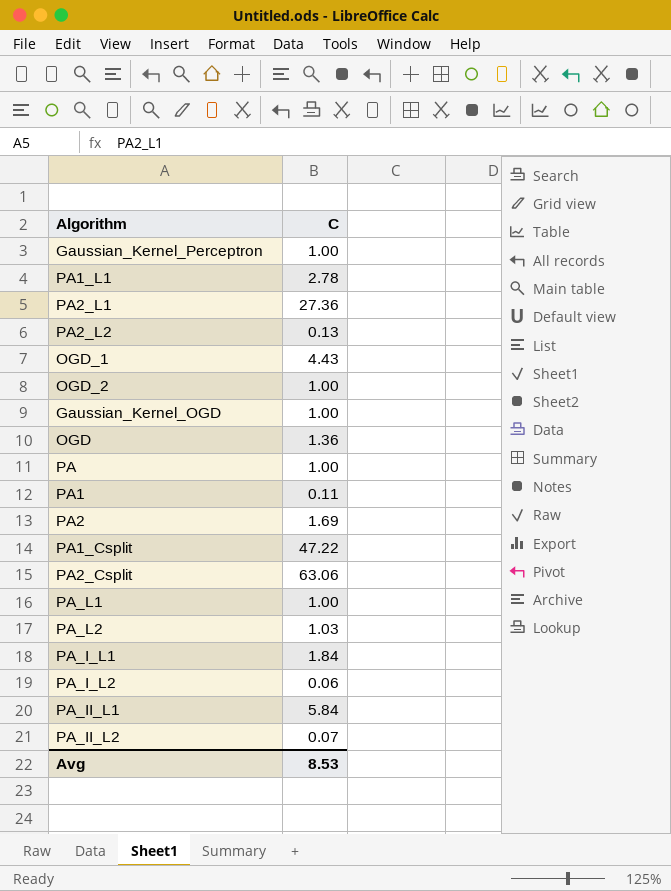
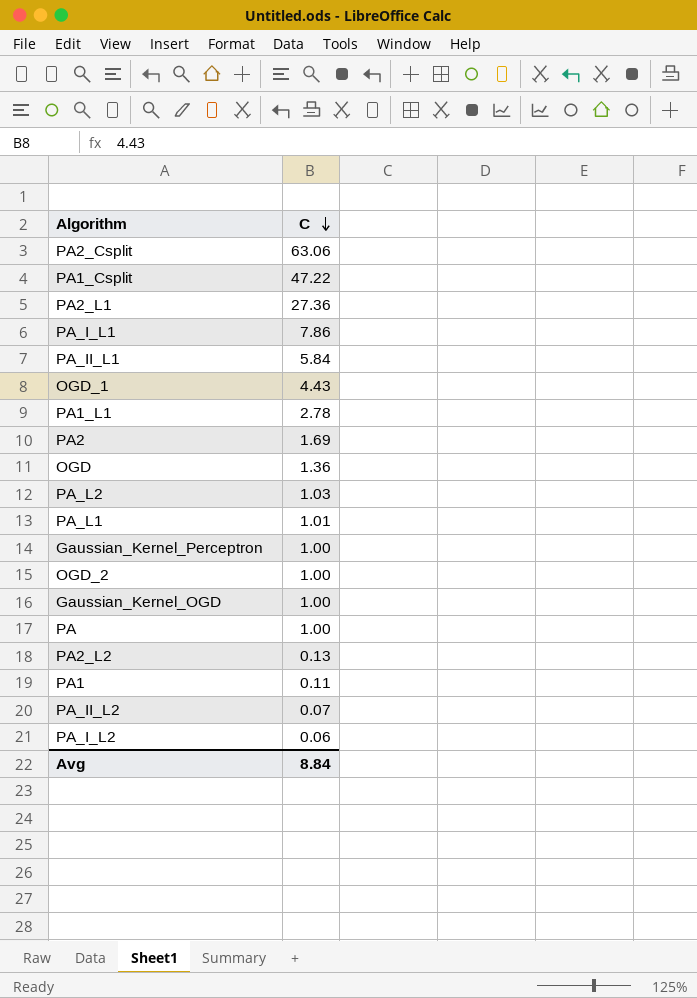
row order: none -> C descending
PA_I_L1 | C: 1.84 -> 7.86
PA_L1 | C: 1.00 -> 1.01
Avg | C: 8.53 -> 8.84

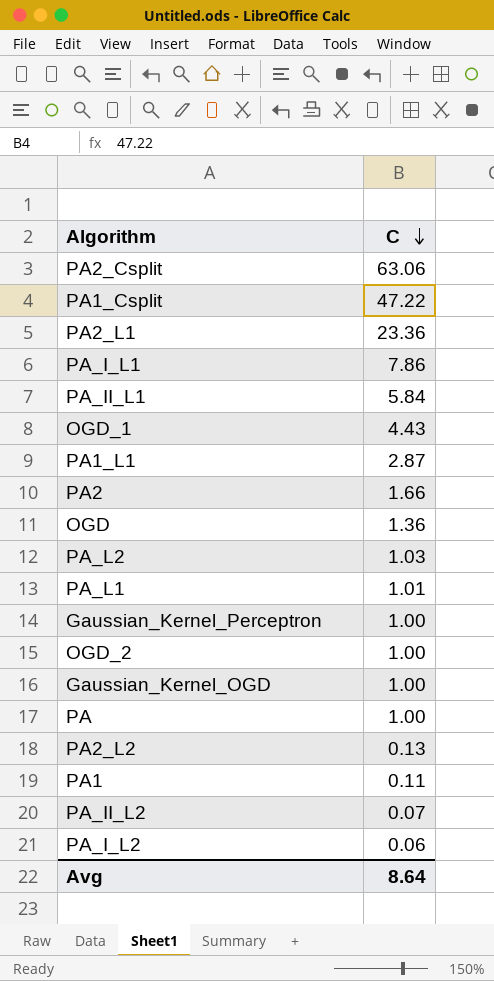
PA2_L1 | C: 27.36 -> 23.36
PA1_L1 | C: 2.78 -> 2.87
PA2 | C: 1.69 -> 1.66
Avg | C: 8.84 -> 8.64

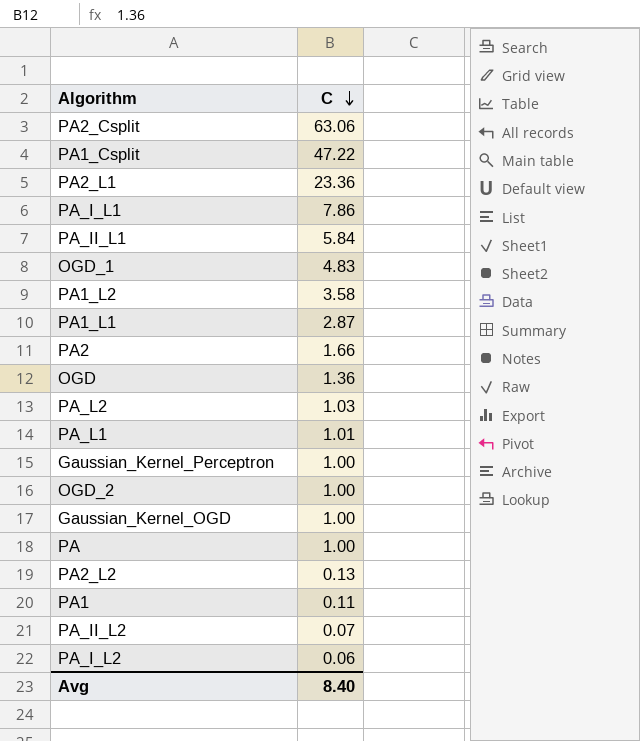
OGD_1 | C: 4.43 -> 4.83
row PA1_L2: none -> 3.58
Avg | C: 8.64 -> 8.40

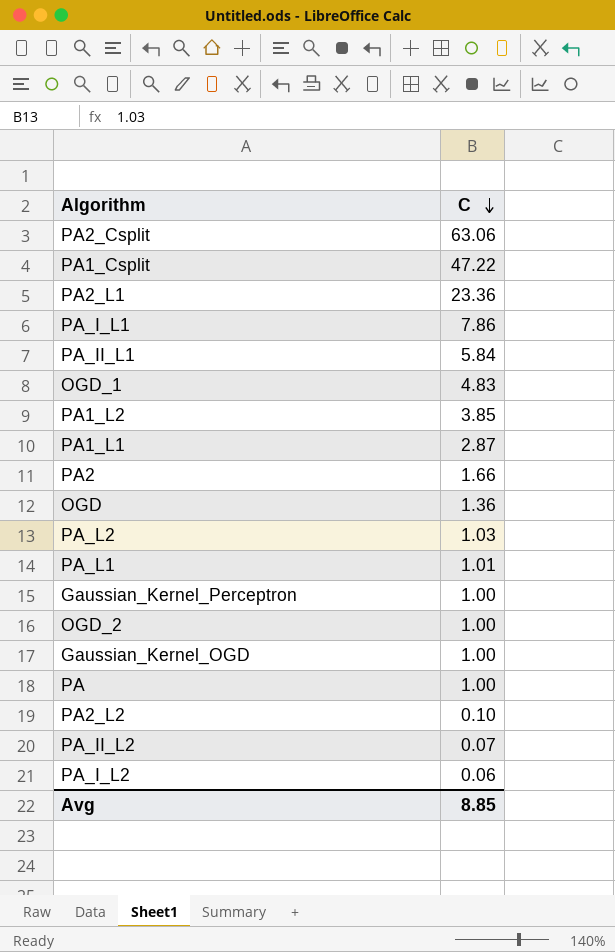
row PA1: 0.11 -> none
PA1_L2 | C: 3.58 -> 3.85
PA2_L2 | C: 0.13 -> 0.10
Avg | C: 8.40 -> 8.85

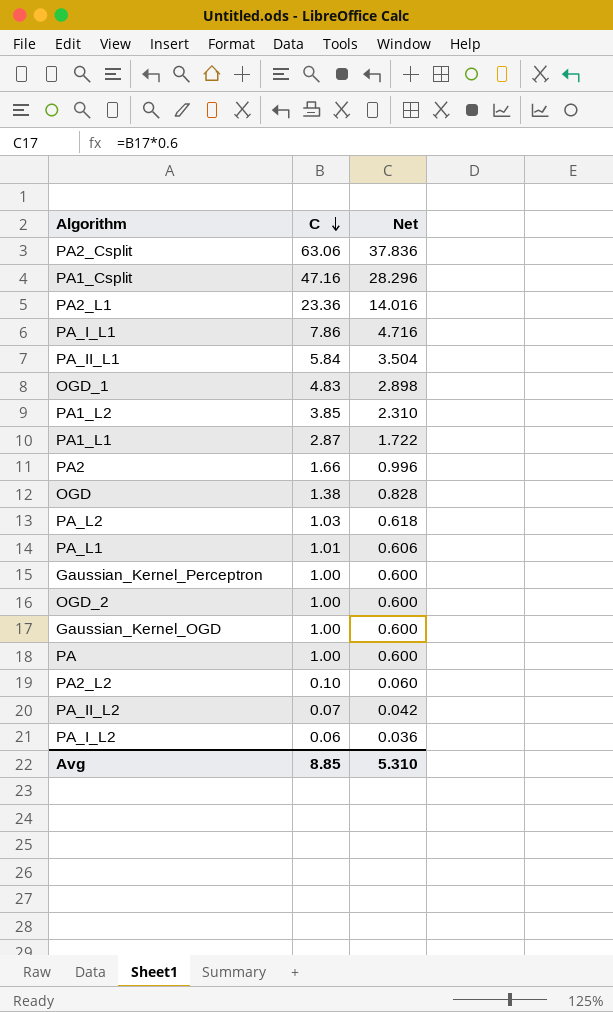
column Net | formula: none -> [C] * 0.6
PA1_Csplit | C: 47.22 -> 47.16
OGD | C: 1.36 -> 1.38

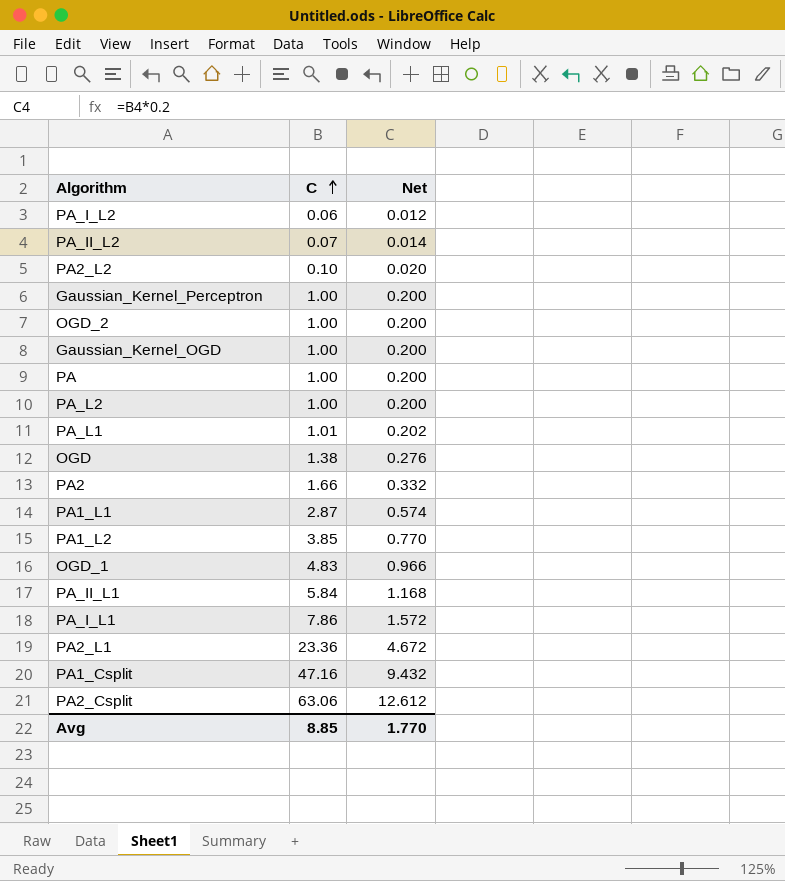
row order: C descending -> C ascending
column Net | formula: [C] * 0.6 -> [C] * 0.2
PA_L2 | C: 1.03 -> 1.00
Avg | Net: 5.310 -> 1.770

